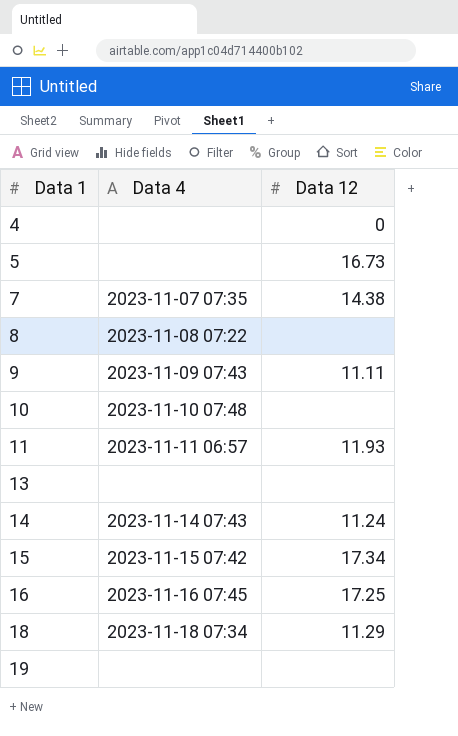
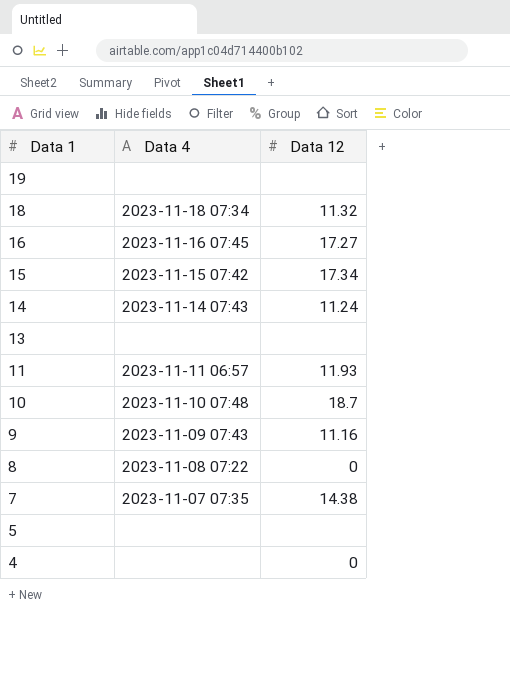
row order: Data 1 ascending -> Data 1 descending
18 | Data 12: 11.29 -> 11.32
16 | Data 12: 17.25 -> 17.27
10 | Data 12: none -> 18.7
9 | Data 12: 11.11 -> 11.16
8 | Data 12: none -> 0
5 | Data 12: 16.73 -> none

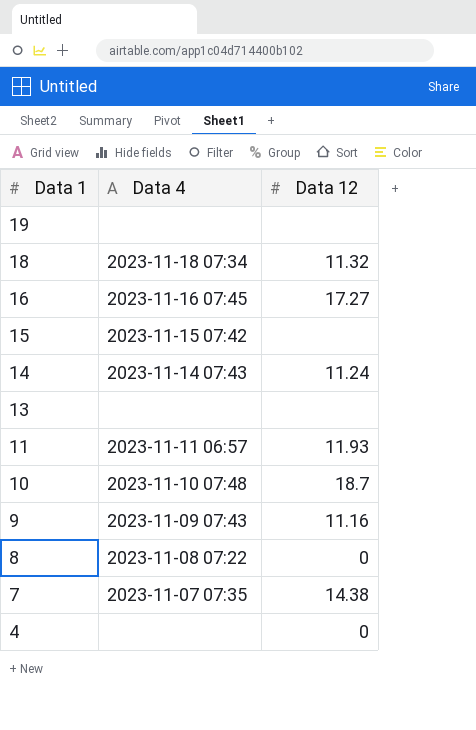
row 5: none | none -> none
15 | Data 12: 17.34 -> none

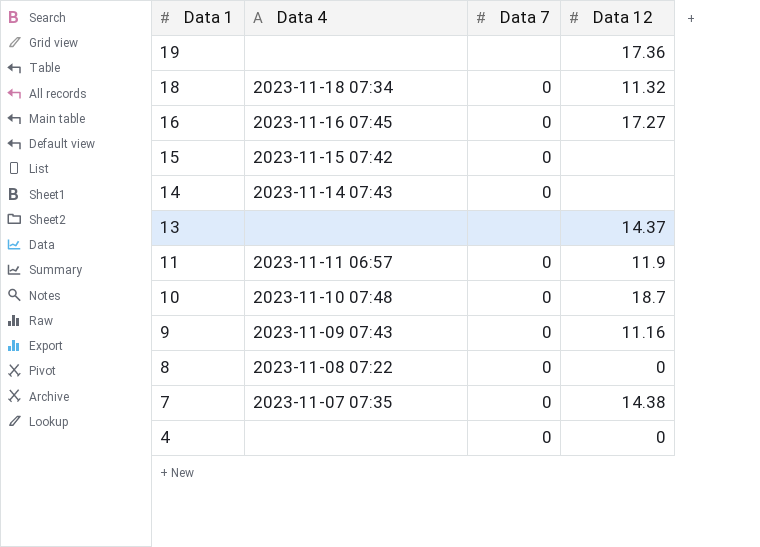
column Data 7 | position: none -> 3
19 | Data 12: none -> 17.36
14 | Data 12: 11.24 -> none
13 | Data 12: none -> 14.37
11 | Data 12: 11.93 -> 11.9

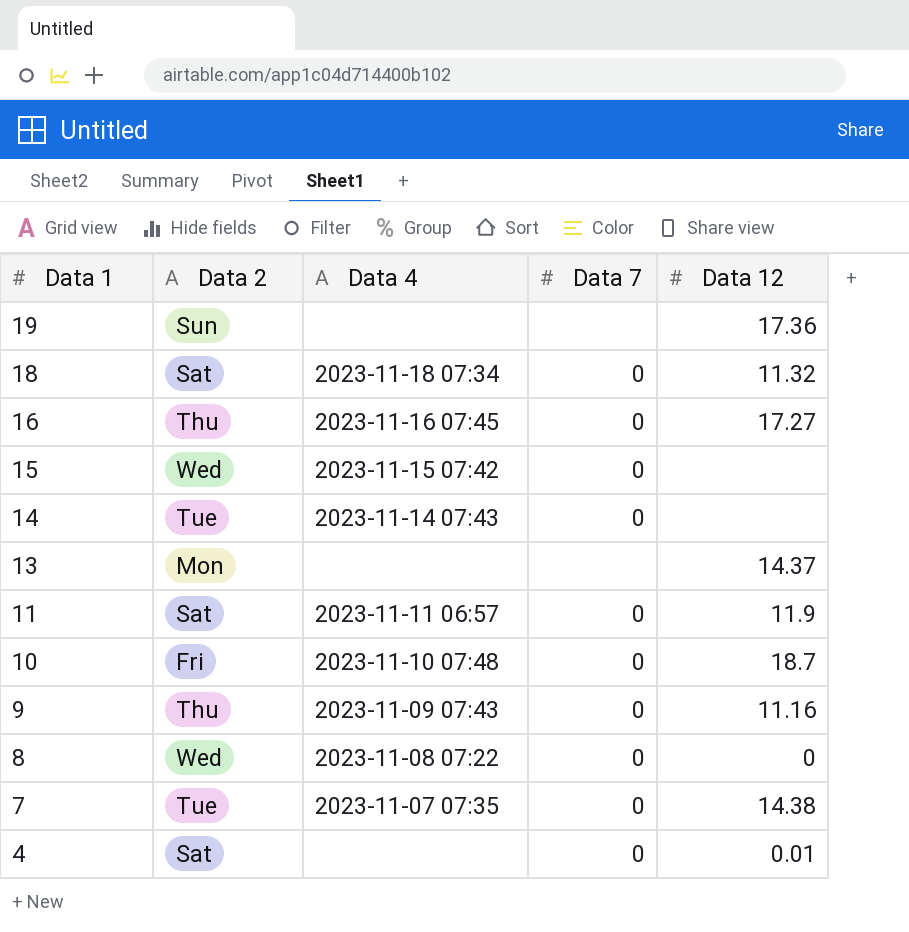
column Data 2 | position: none -> 2
4 | Data 12: 0 -> 0.01

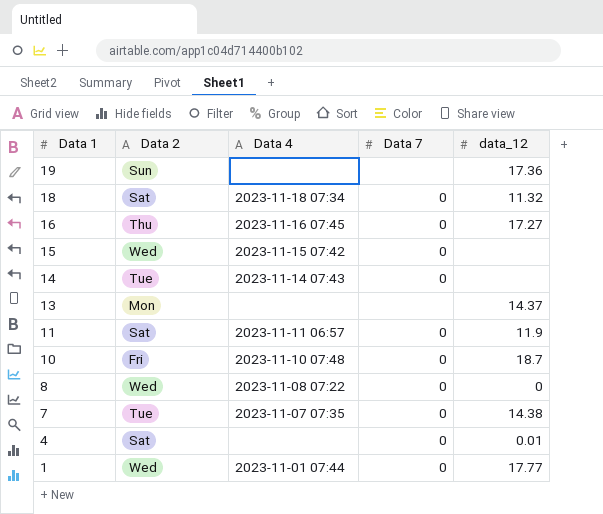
column name: Data 12 -> data_12
row 9: Thu | 2023-11-09 07:43 | 0 | 11.16 -> none
row 1: none -> Wed | 2023-11-01 07:44 | 0 | 17.77

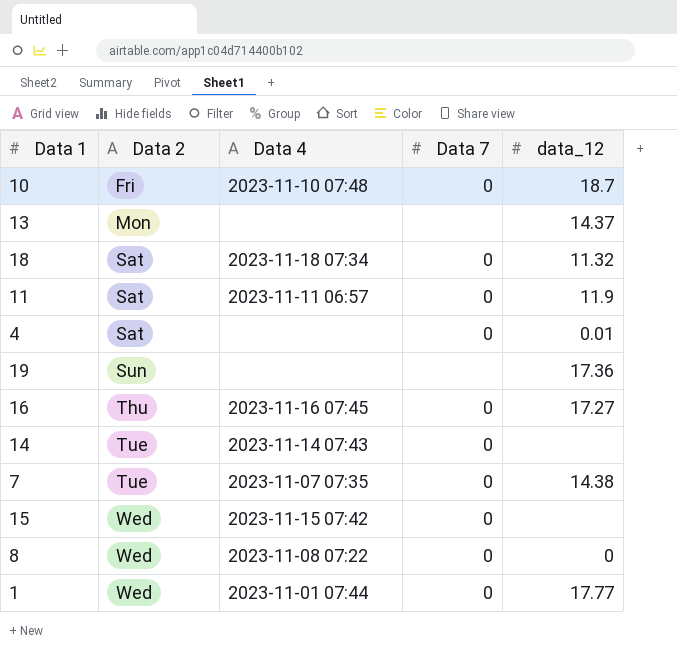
row order: Data 1 descending -> Data 2 ascending

